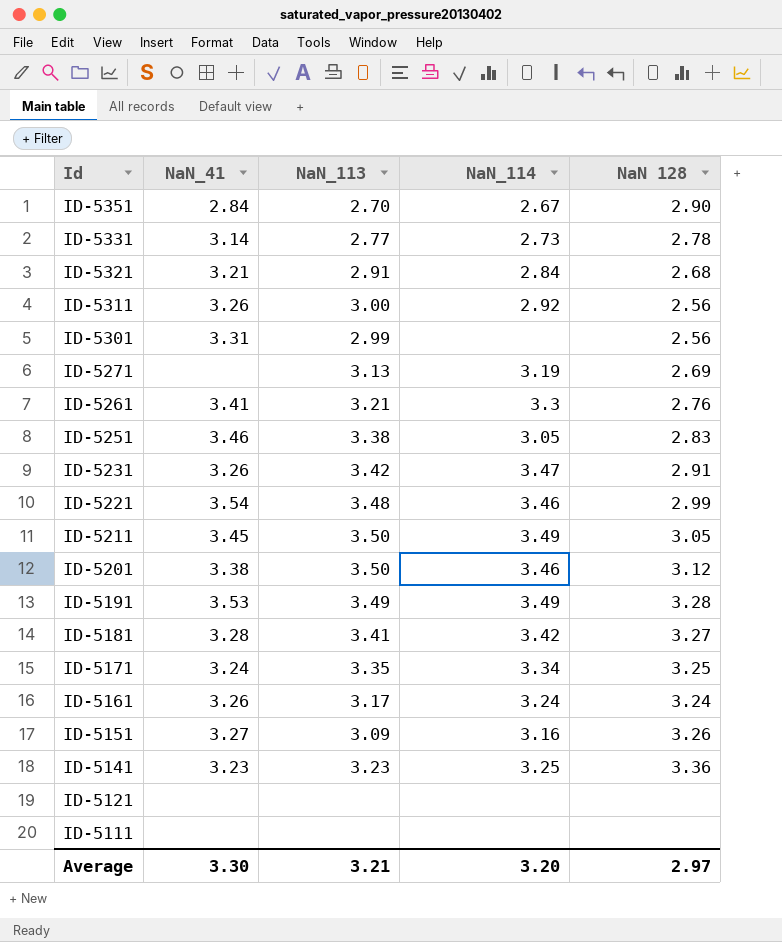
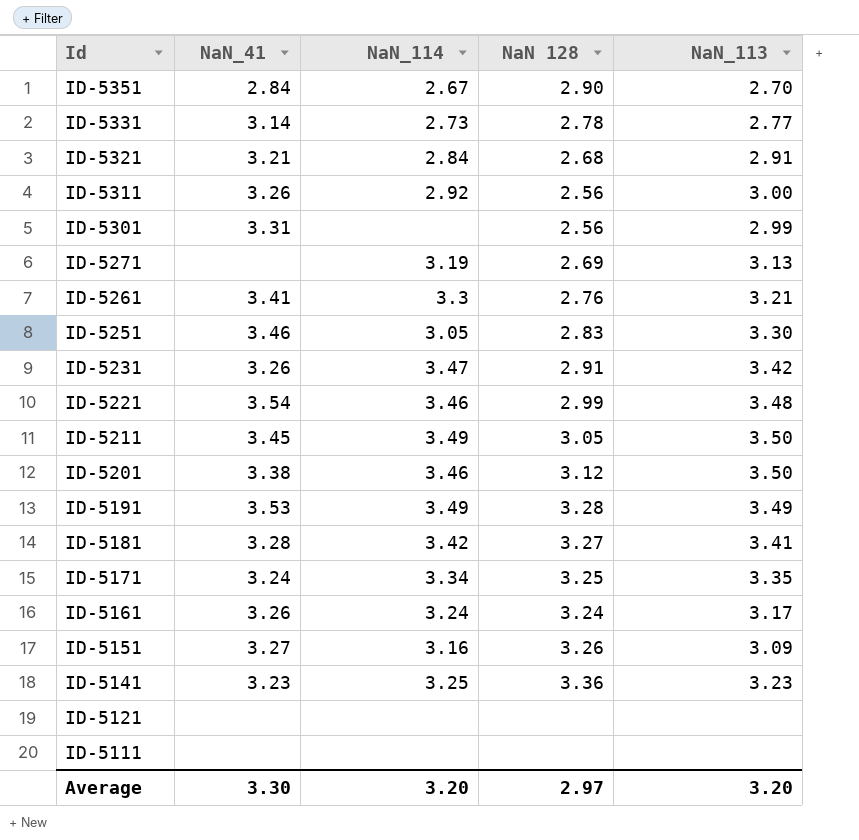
column NaN_113 | position: 3 -> 5
ID-5251 | NaN_113: 3.38 -> 3.30
Average | NaN_113: 3.21 -> 3.20

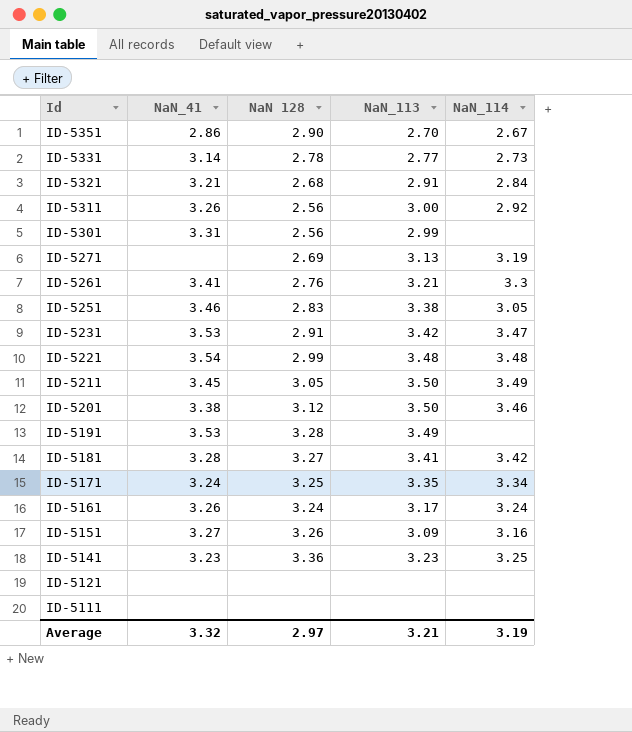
column NaN_114 | position: 3 -> 5
ID-5351 | NaN_41: 2.84 -> 2.86
ID-5251 | NaN_113: 3.30 -> 3.38
ID-5231 | NaN_41: 3.26 -> 3.53
ID-5221 | NaN_114: 3.46 -> 3.48
ID-5191 | NaN_114: 3.49 -> none
Average | NaN_41: 3.30 -> 3.32
Average | NaN_113: 3.20 -> 3.21
Average | NaN_114: 3.20 -> 3.19

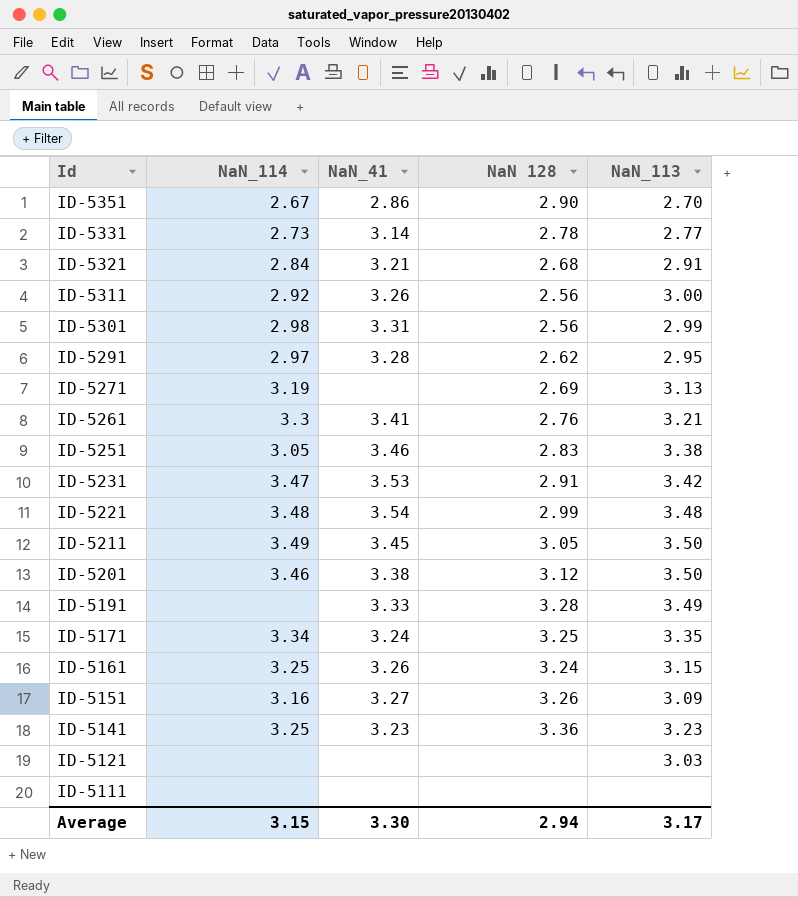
column NaN_114 | position: 5 -> 2
row ID-5181: 3.28 | 3.27 | 3.41 | 3.42 -> none
ID-5301 | NaN_114: none -> 2.98
row ID-5291: none -> 2.97 | 3.28 | 2.62 | 2.95
ID-5191 | NaN_41: 3.53 -> 3.33
ID-5161 | NaN_114: 3.24 -> 3.25
ID-5161 | NaN_113: 3.17 -> 3.15
ID-5121 | NaN_113: none -> 3.03
Average | NaN_114: 3.19 -> 3.15
Average | NaN_41: 3.32 -> 3.30
Average | NaN 128: 2.97 -> 2.94
Average | NaN_113: 3.21 -> 3.17

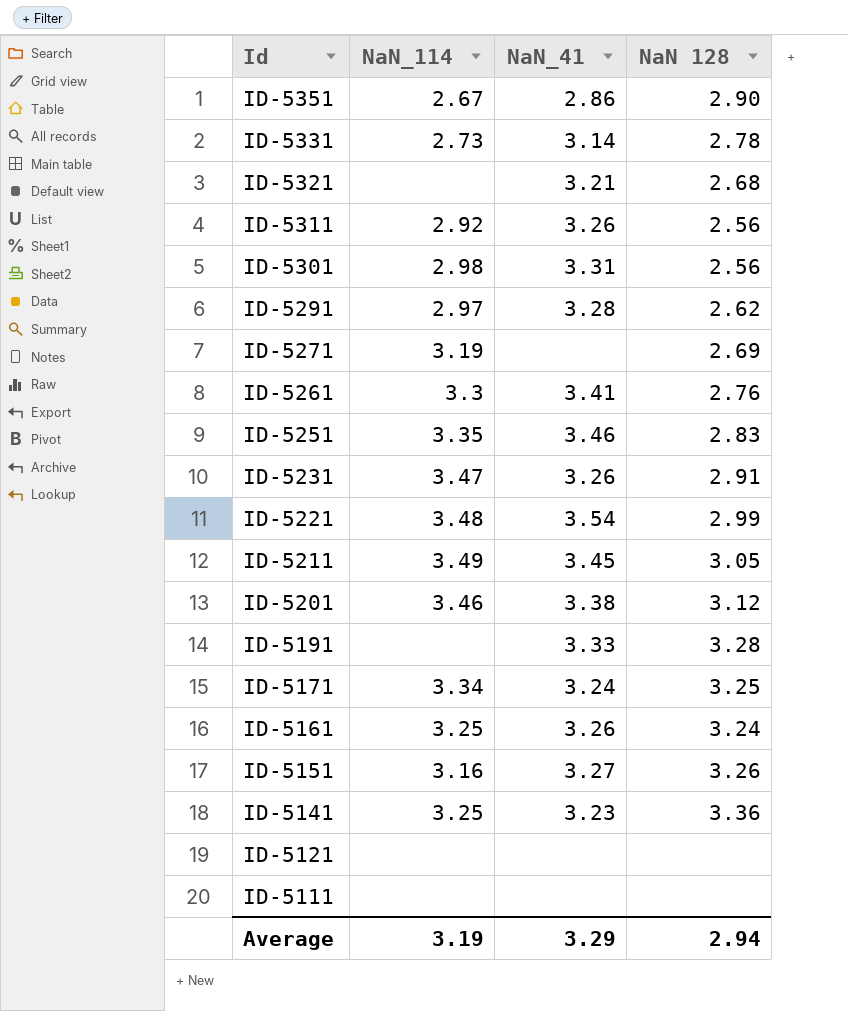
column NaN_113 | position: 5 -> none
ID-5321 | NaN_114: 2.84 -> none
ID-5251 | NaN_114: 3.05 -> 3.35
ID-5231 | NaN_41: 3.53 -> 3.26
Average | NaN_114: 3.15 -> 3.19
Average | NaN_41: 3.30 -> 3.29

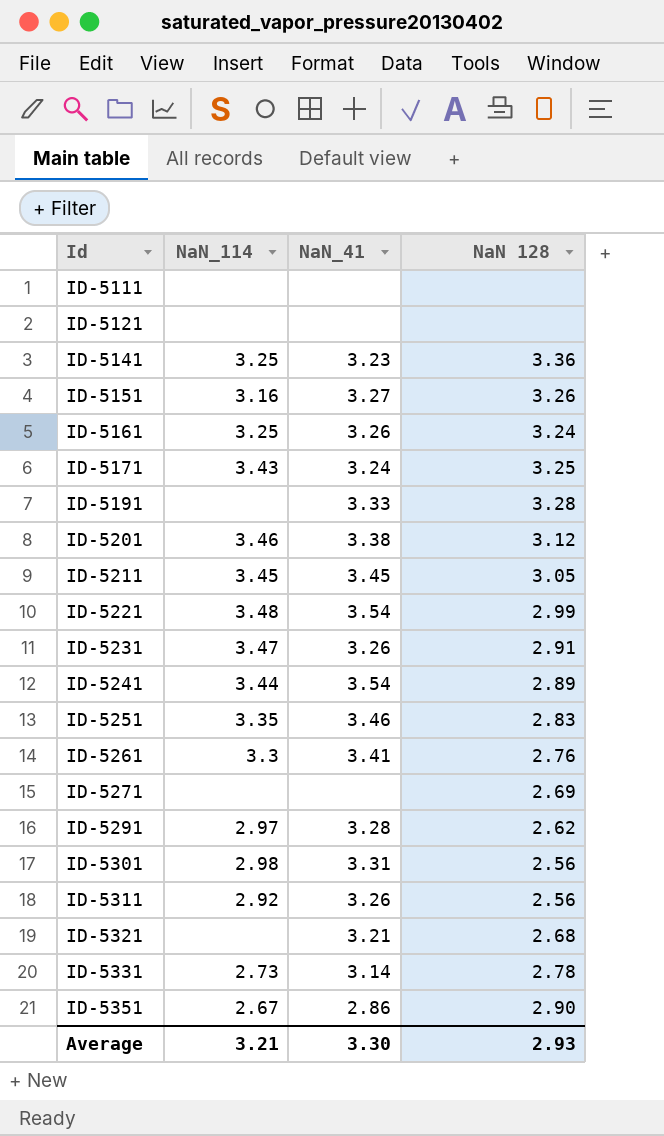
row order: Id descending -> Id ascending
ID-5171 | NaN_114: 3.34 -> 3.43
ID-5211 | NaN_114: 3.49 -> 3.45
row ID-5241: none -> 3.44 | 3.54 | 2.89
ID-5271 | NaN_114: 3.19 -> none
Average | NaN_114: 3.19 -> 3.21
Average | NaN_41: 3.29 -> 3.30
Average | NaN 128: 2.94 -> 2.93

